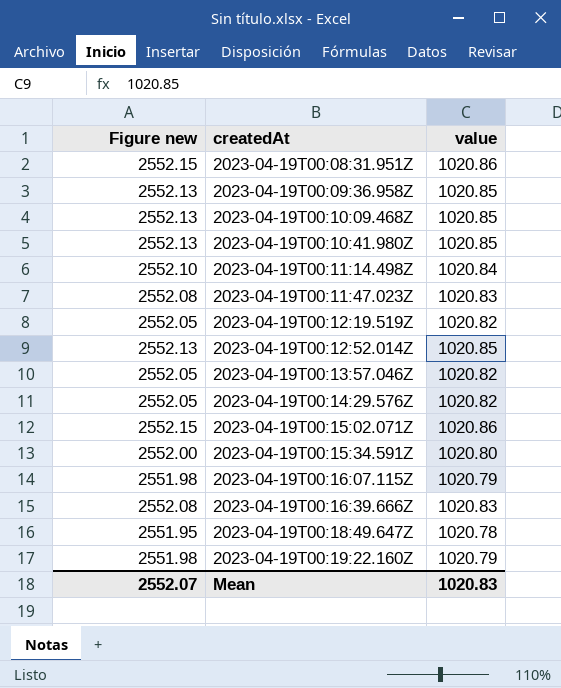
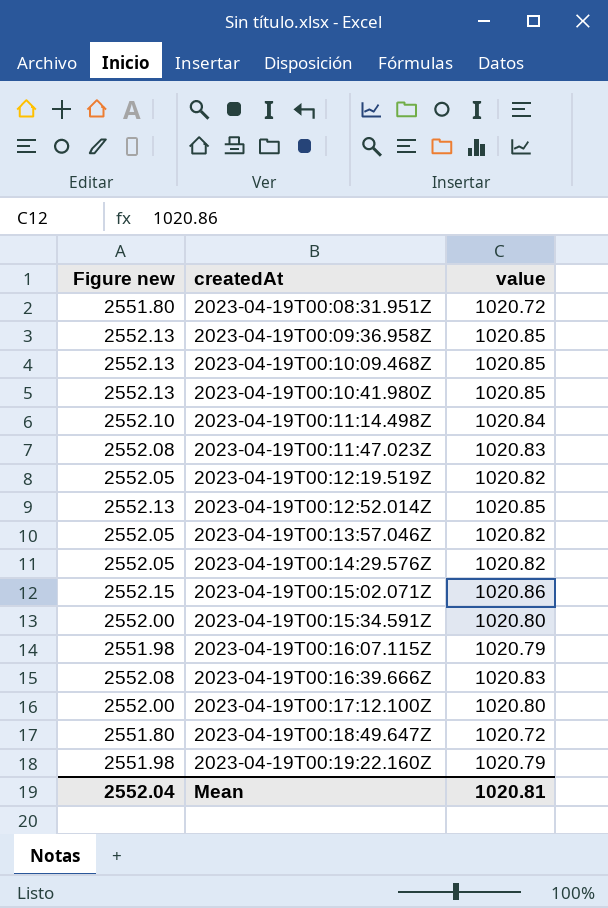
2023-04-19T00:08:31.951Z | Figure new: 2552.15 -> 2551.80
2023-04-19T00:08:31.951Z | value: 1020.86 -> 1020.72
row 2023-04-19T00:17:12.100Z: none -> 2552.00 | 1020.80
2023-04-19T00:18:49.647Z | Figure new: 2551.95 -> 2551.80
2023-04-19T00:18:49.647Z | value: 1020.78 -> 1020.72
Mean | Figure new: 2552.07 -> 2552.04
Mean | value: 1020.83 -> 1020.81

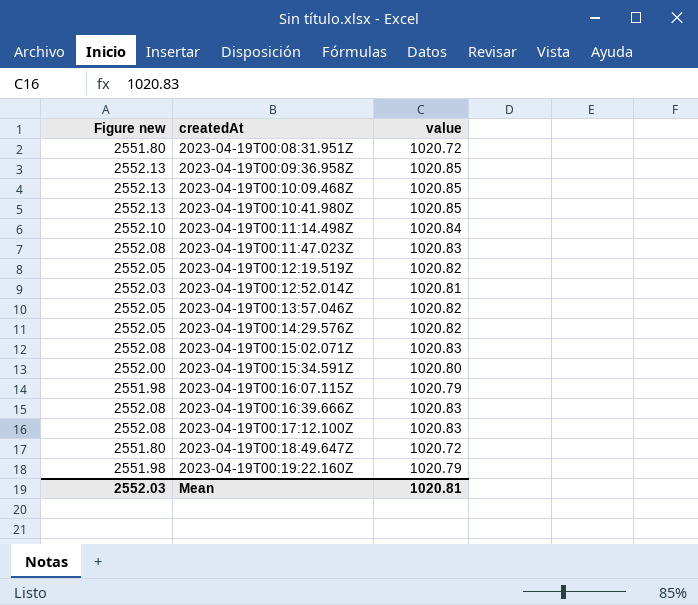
2023-04-19T00:12:52.014Z | Figure new: 2552.13 -> 2552.03
2023-04-19T00:12:52.014Z | value: 1020.85 -> 1020.81
2023-04-19T00:15:02.071Z | Figure new: 2552.15 -> 2552.08
2023-04-19T00:15:02.071Z | value: 1020.86 -> 1020.83
2023-04-19T00:17:12.100Z | Figure new: 2552.00 -> 2552.08
2023-04-19T00:17:12.100Z | value: 1020.80 -> 1020.83
Mean | Figure new: 2552.04 -> 2552.03

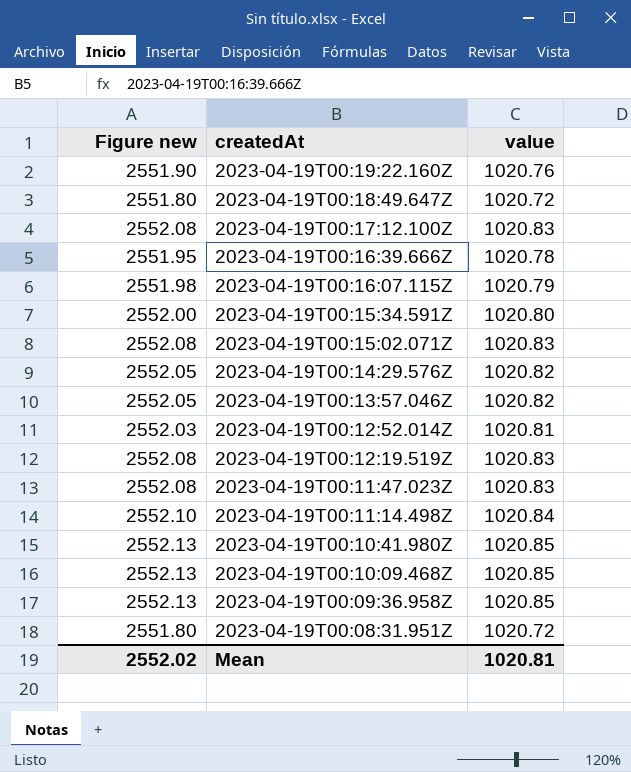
row order: createdAt ascending -> createdAt descending
2023-04-19T00:19:22.160Z | Figure new: 2551.98 -> 2551.90
2023-04-19T00:19:22.160Z | value: 1020.79 -> 1020.76
2023-04-19T00:16:39.666Z | Figure new: 2552.08 -> 2551.95
2023-04-19T00:16:39.666Z | value: 1020.83 -> 1020.78
2023-04-19T00:12:19.519Z | Figure new: 2552.05 -> 2552.08
2023-04-19T00:12:19.519Z | value: 1020.82 -> 1020.83
Mean | Figure new: 2552.03 -> 2552.02

